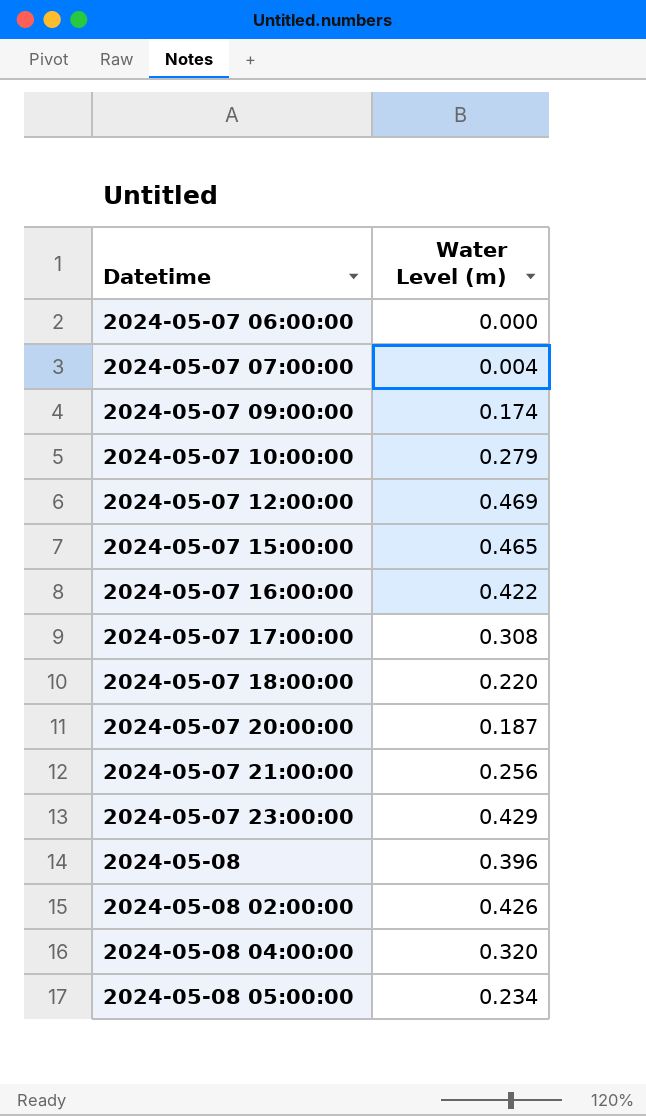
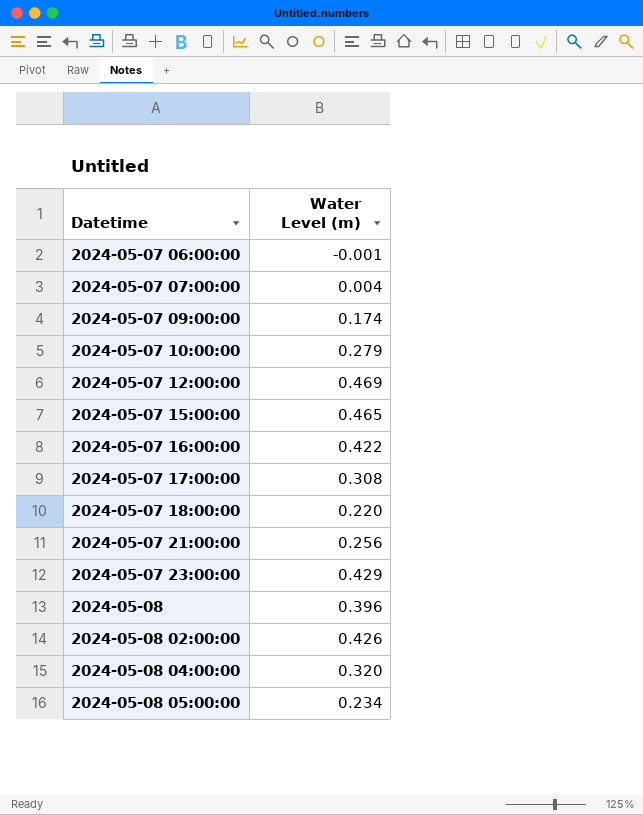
row 2024-05-07 20:00:00: 0.187 -> none
2024-05-07 06:00:00 | Water Level (m): 0.000 -> -0.001

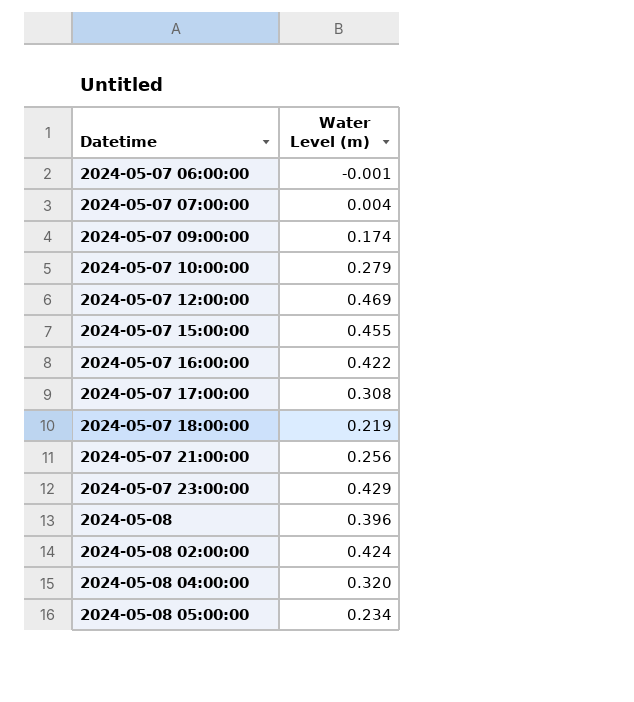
2024-05-07 15:00:00 | Water Level (m): 0.465 -> 0.455
2024-05-07 18:00:00 | Water Level (m): 0.220 -> 0.219
2024-05-08 02:00:00 | Water Level (m): 0.426 -> 0.424

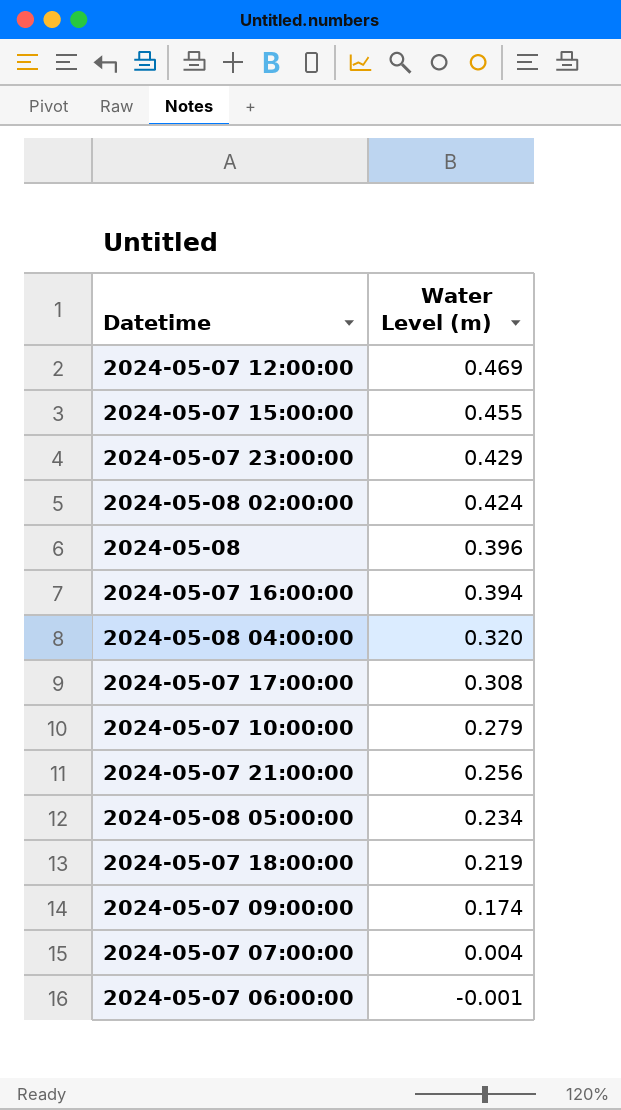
row order: Datetime ascending -> Water Level (m) descending
2024-05-07 16:00:00 | Water Level (m): 0.422 -> 0.394

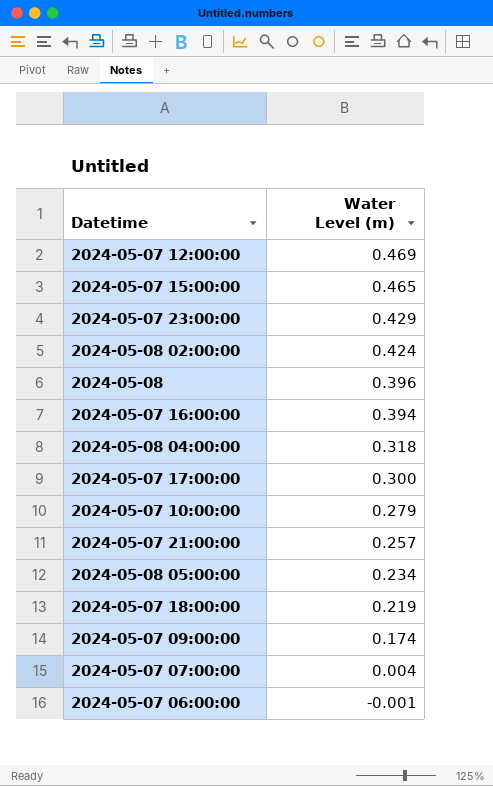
2024-05-07 15:00:00 | Water Level (m): 0.455 -> 0.465
2024-05-08 04:00:00 | Water Level (m): 0.320 -> 0.318
2024-05-07 17:00:00 | Water Level (m): 0.308 -> 0.300
2024-05-07 21:00:00 | Water Level (m): 0.256 -> 0.257

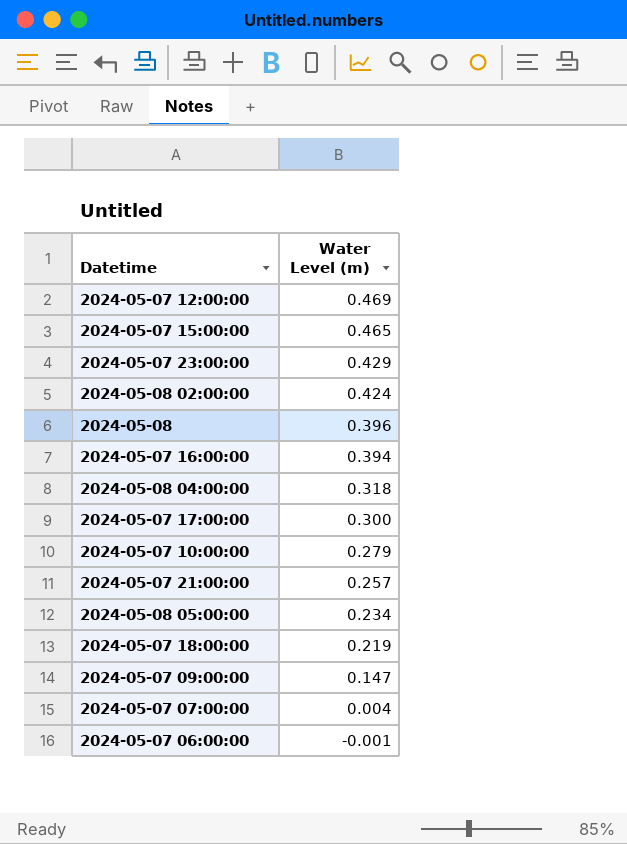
2024-05-07 09:00:00 | Water Level (m): 0.174 -> 0.147

